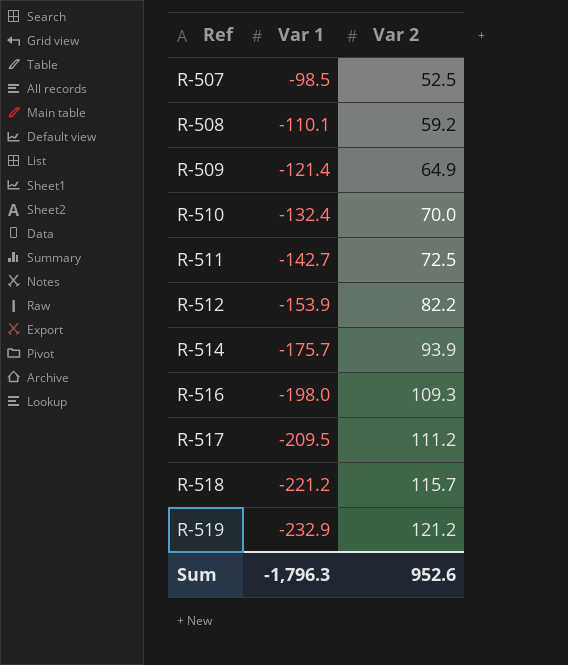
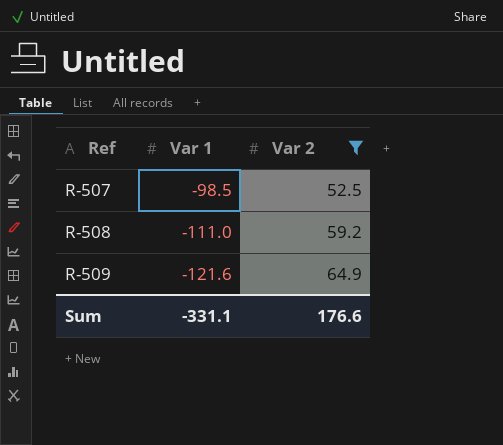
filter: none -> Var 2 <= 64.9
R-508 | Var 1: -110.1 -> -111.0
R-509 | Var 1: -121.4 -> -121.6
Sum | Var 1: -1,796.3 -> -331.1
Sum | Var 2: 952.6 -> 176.6

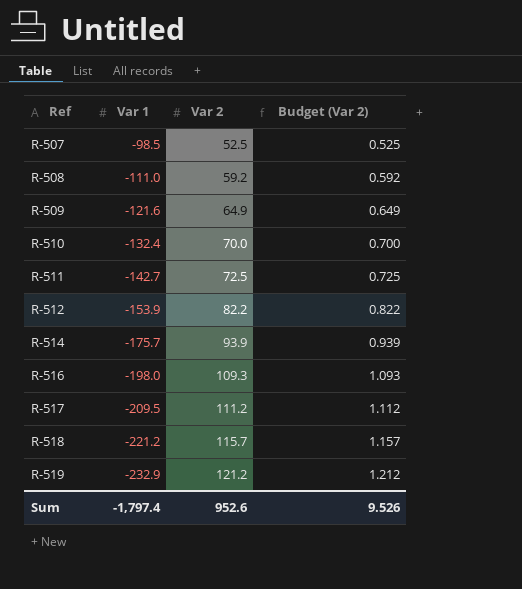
filter: Var 2 <= 64.9 -> none
column Budget (Var 2) | formula: none -> [Var 2] * 0.01
Sum | Var 1: -331.1 -> -1,797.4
Sum | Var 2: 176.6 -> 952.6

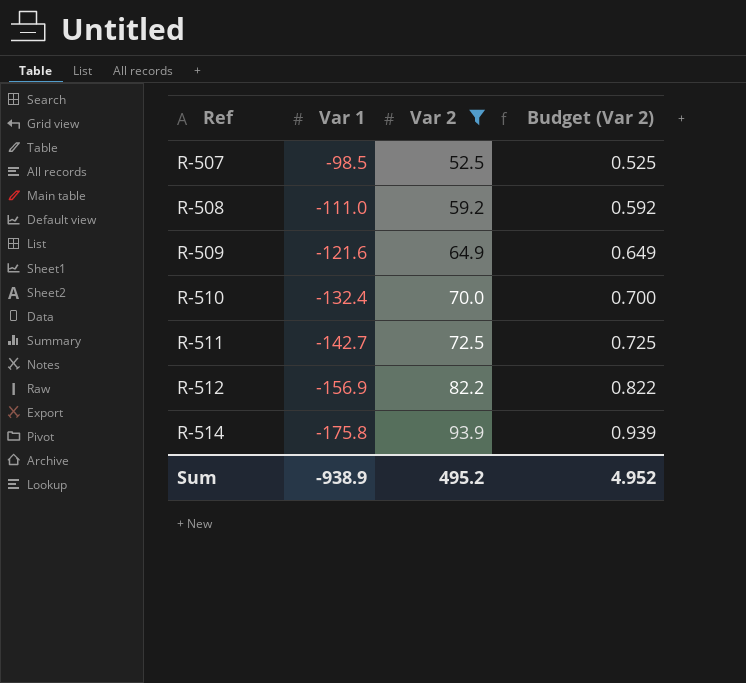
filter: none -> Var 2 <= 93.9
R-512 | Var 1: -153.9 -> -156.9
R-514 | Var 1: -175.7 -> -175.8
Sum | Var 1: -1,797.4 -> -938.9
Sum | Var 2: 952.6 -> 495.2
Sum | Budget (Var 2): 9.526 -> 4.952

